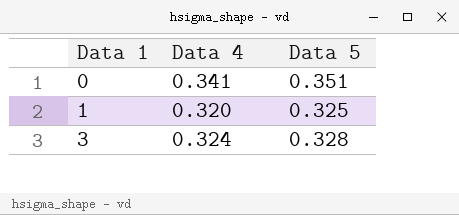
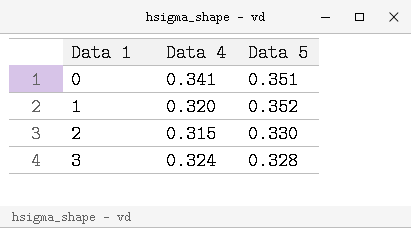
1 | Data 5: 0.325 -> 0.352
row 2: none -> 0.315 | 0.330

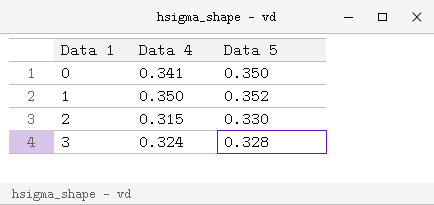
0 | Data 5: 0.351 -> 0.350
1 | Data 4: 0.320 -> 0.350

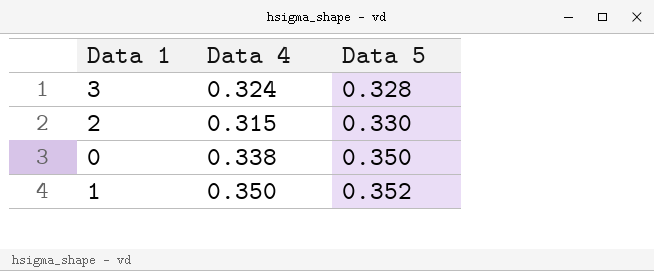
row order: Data 1 ascending -> Data 5 ascending
0 | Data 4: 0.341 -> 0.338

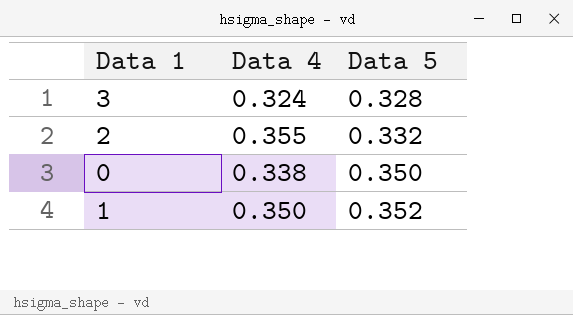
2 | Data 4: 0.315 -> 0.355
2 | Data 5: 0.330 -> 0.332

